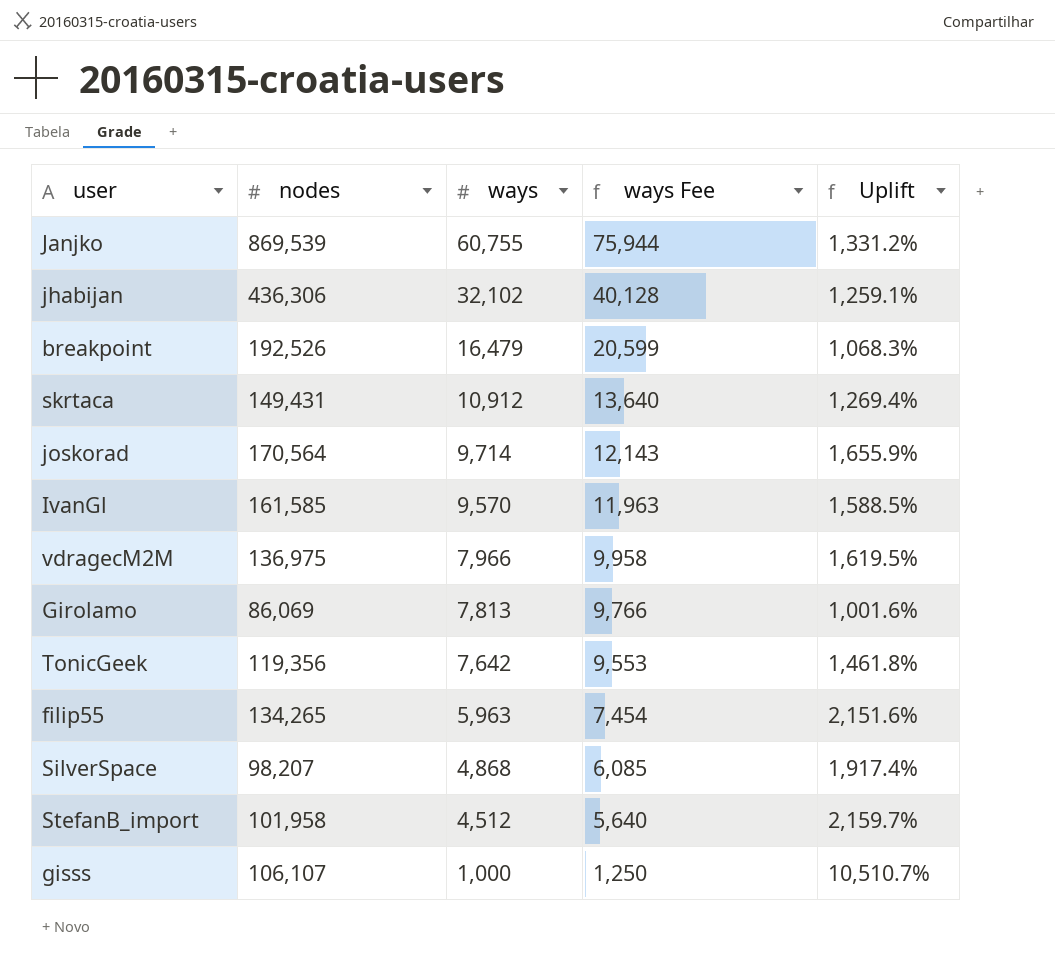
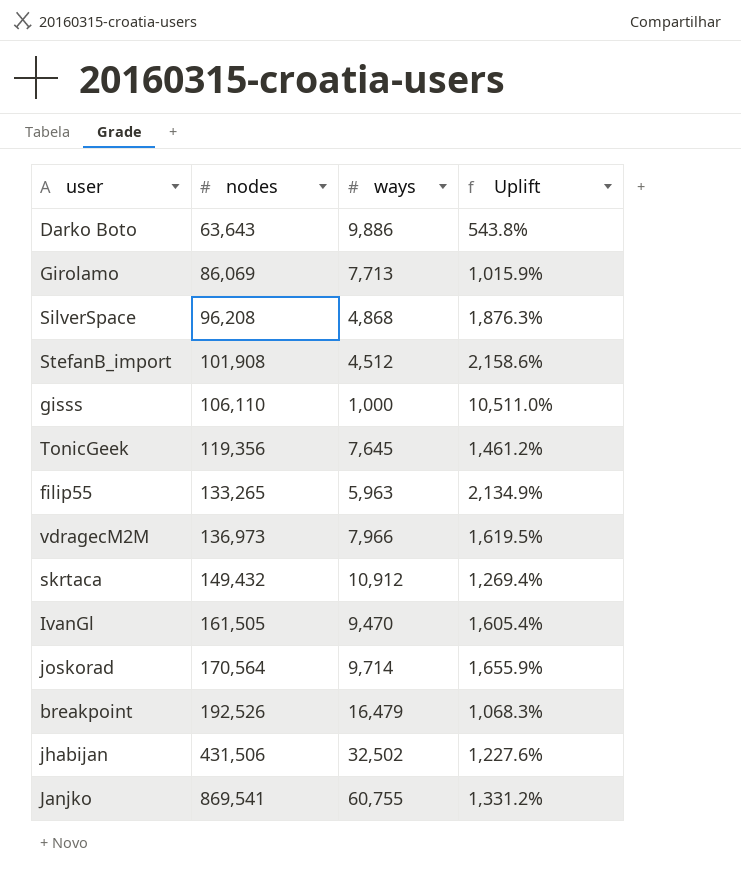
row order: ways descending -> nodes ascending
column ways Fee | formula: [ways] * 1.25 -> none
row Darko Boto: none -> 63,643 | 9,886 | 543.8%
Girolamo | ways: 7,813 -> 7,713
Girolamo | Uplift: 1,001.6% -> 1,015.9%
SilverSpace | nodes: 98,207 -> 96,208
SilverSpace | Uplift: 1,917.4% -> 1,876.3%
StefanB_import | nodes: 101,958 -> 101,908
StefanB_import | Uplift: 2,159.7% -> 2,158.6%
gisss | nodes: 106,107 -> 106,110
gisss | Uplift: 10,510.7% -> 10,511.0%
TonicGeek | ways: 7,642 -> 7,645
TonicGeek | Uplift: 1,461.8% -> 1,461.2%
filip55 | nodes: 134,265 -> 133,265
filip55 | Uplift: 2,151.6% -> 2,134.9%
vdragecM2M | nodes: 136,975 -> 136,973
skrtaca | nodes: 149,431 -> 149,432
IvanGl | nodes: 161,585 -> 161,505
IvanGl | ways: 9,570 -> 9,470
IvanGl | Uplift: 1,588.5% -> 1,605.4%
jhabijan | nodes: 436,306 -> 431,506
jhabijan | ways: 32,102 -> 32,502
jhabijan | Uplift: 1,259.1% -> 1,227.6%
Janjko | nodes: 869,539 -> 869,541

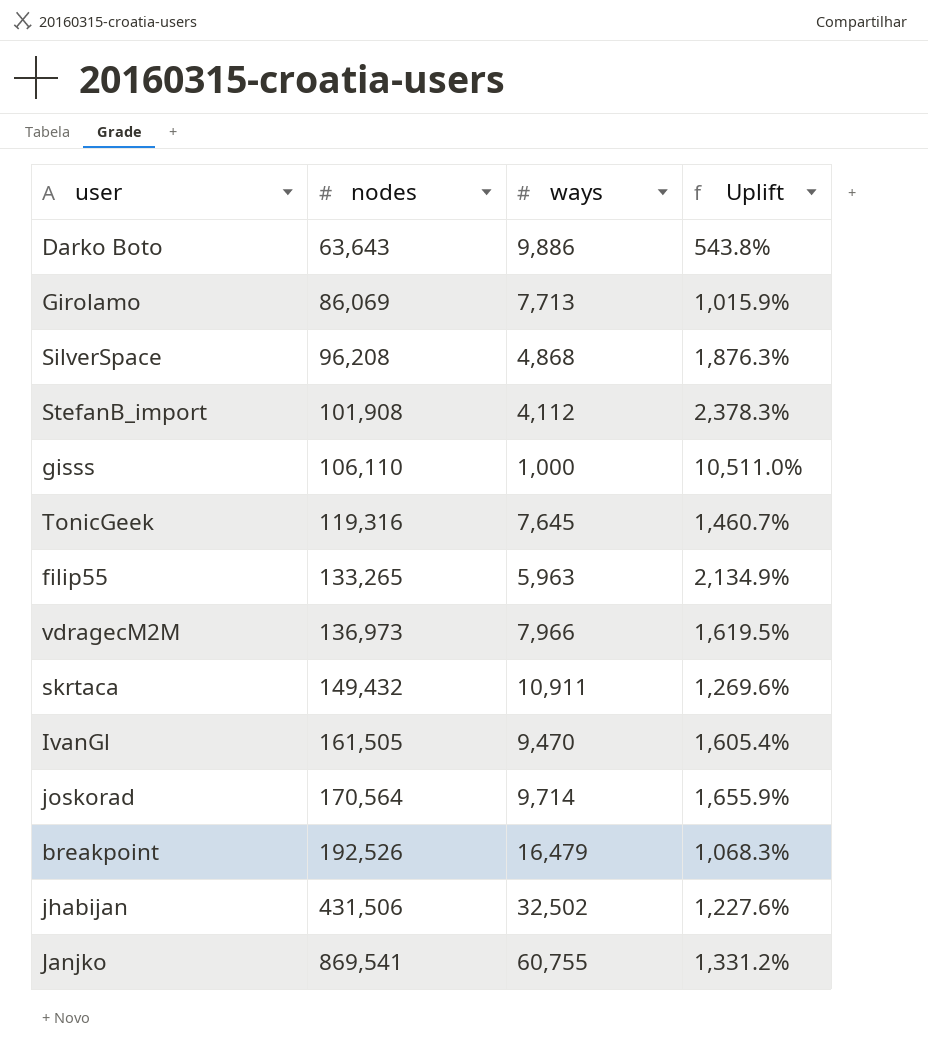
StefanB_import | ways: 4,512 -> 4,112
StefanB_import | Uplift: 2,158.6% -> 2,378.3%
TonicGeek | nodes: 119,356 -> 119,316
TonicGeek | Uplift: 1,461.2% -> 1,460.7%
skrtaca | ways: 10,912 -> 10,911
skrtaca | Uplift: 1,269.4% -> 1,269.6%

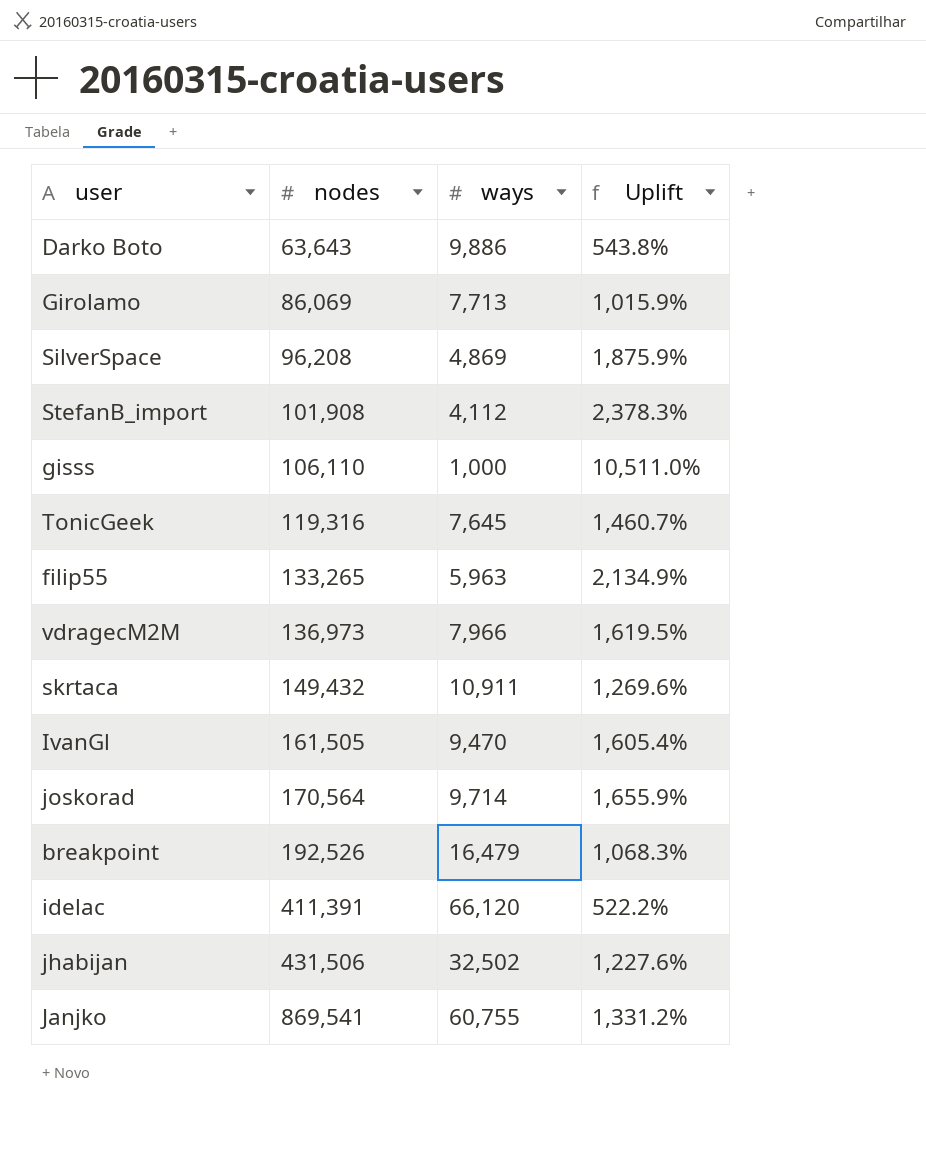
SilverSpace | ways: 4,868 -> 4,869
SilverSpace | Uplift: 1,876.3% -> 1,875.9%
row idelac: none -> 411,391 | 66,120 | 522.2%

